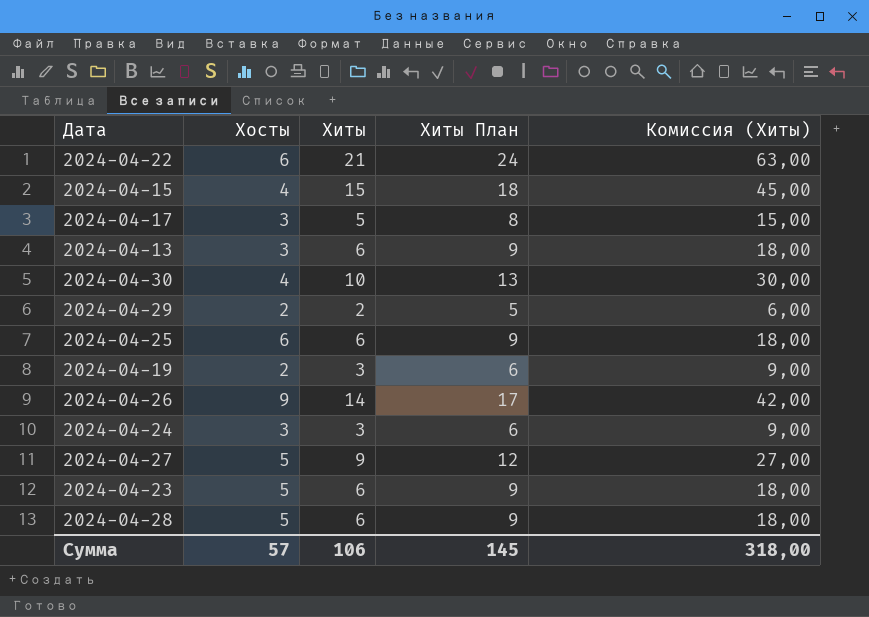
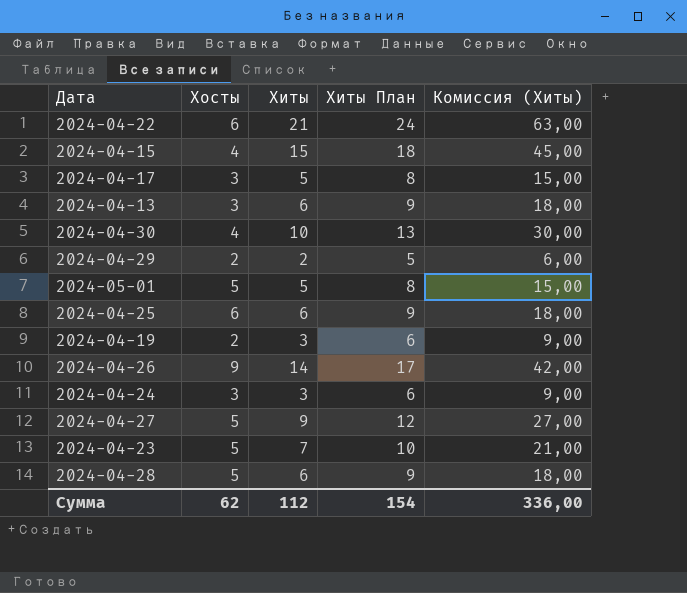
row 2024-05-01: none -> 5 | 5 | 8 | 15,00
2024-04-23 | Хиты: 6 -> 7
2024-04-23 | Хиты План: 9 -> 10
2024-04-23 | Комиссия (Хиты): 18,00 -> 21,00
Сумма | Хосты: 57 -> 62
Сумма | Хиты: 106 -> 112
Сумма | Хиты План: 145 -> 154
Сумма | Комиссия (Хиты): 318,00 -> 336,00

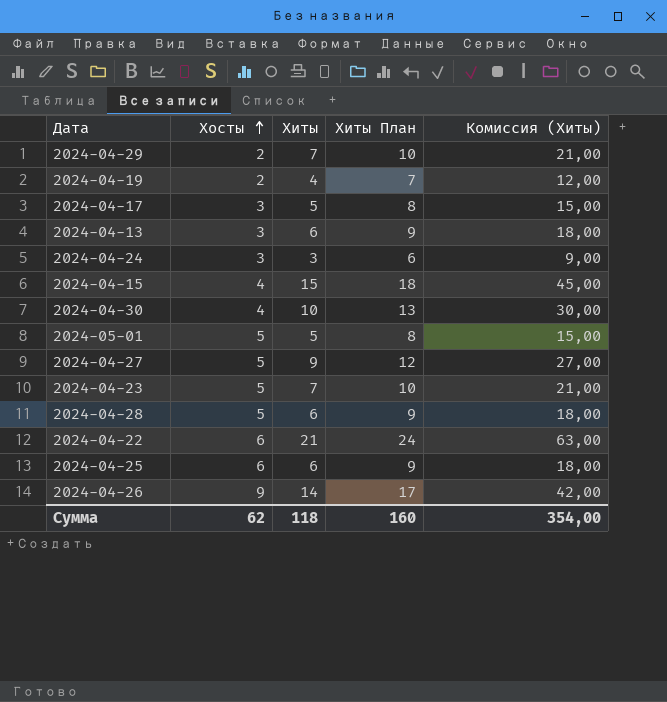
row order: none -> Хосты ascending
2024-04-29 | Хиты: 2 -> 7
2024-04-29 | Хиты План: 5 -> 10
2024-04-29 | Комиссия (Хиты): 6,00 -> 21,00
2024-04-19 | Хиты: 3 -> 4
2024-04-19 | Хиты План: 6 -> 7
2024-04-19 | Комиссия (Хиты): 9,00 -> 12,00
Сумма | Хиты: 112 -> 118
Сумма | Хиты План: 154 -> 160
Сумма | Комиссия (Хиты): 336,00 -> 354,00

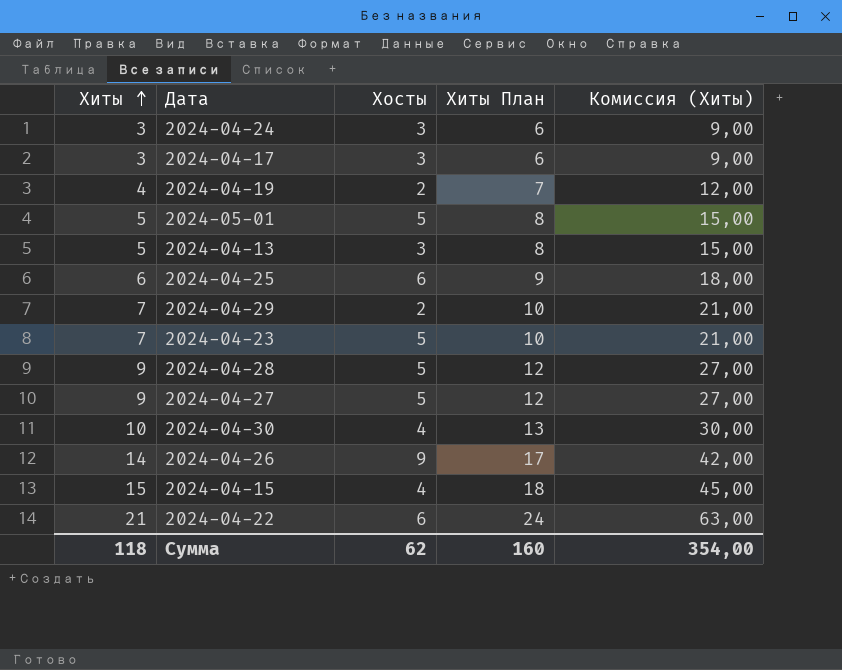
row order: Хосты ascending -> Хиты ascending
column Хиты | position: 3 -> 1
2024-04-17 | Хиты: 5 -> 3
2024-04-17 | Хиты План: 8 -> 6
2024-04-17 | Комиссия (Хиты): 15,00 -> 9,00
2024-04-13 | Хиты: 6 -> 5
2024-04-13 | Хиты План: 9 -> 8
2024-04-13 | Комиссия (Хиты): 18,00 -> 15,00
2024-04-28 | Хиты: 6 -> 9
2024-04-28 | Хиты План: 9 -> 12
2024-04-28 | Комиссия (Хиты): 18,00 -> 27,00

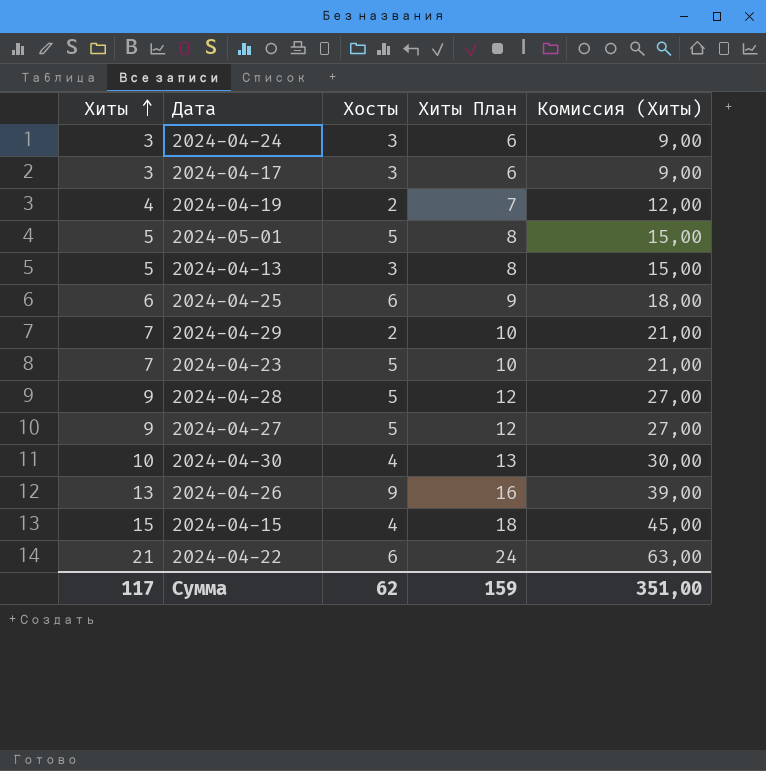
2024-04-26 | Хиты: 14 -> 13
2024-04-26 | Хиты План: 17 -> 16
2024-04-26 | Комиссия (Хиты): 42,00 -> 39,00
Сумма | Хиты: 118 -> 117
Сумма | Хиты План: 160 -> 159
Сумма | Комиссия (Хиты): 354,00 -> 351,00

